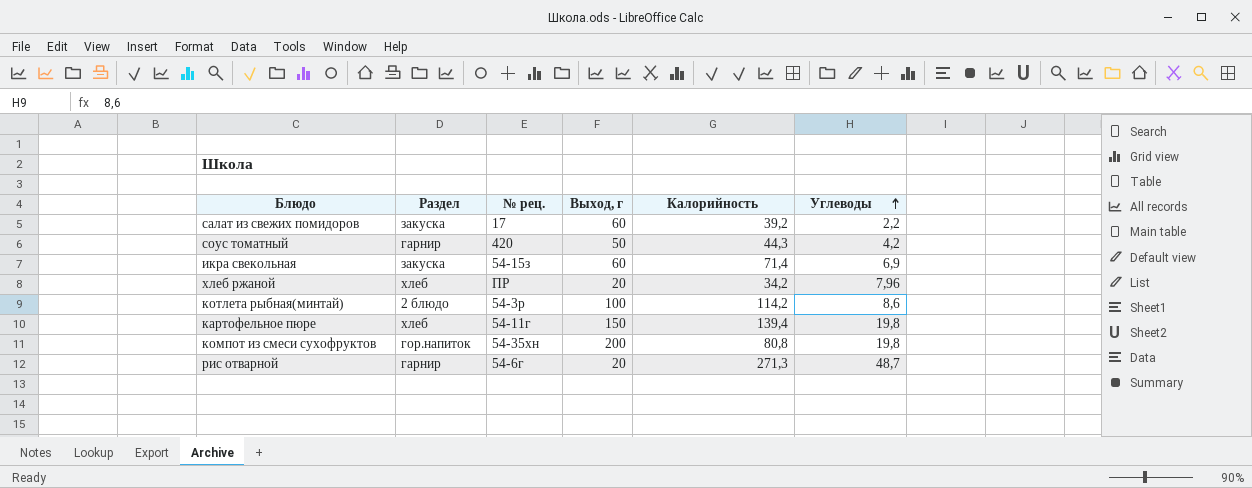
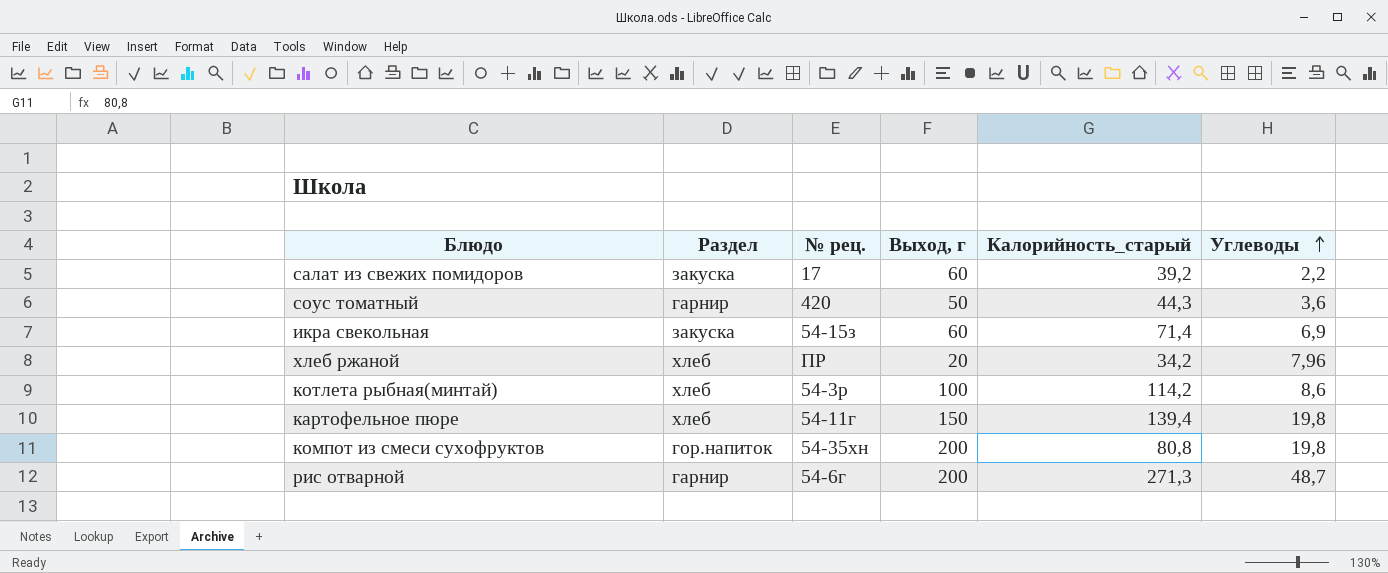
column name: Калорийность -> Калорийность_старый
соус томатный | Углеводы: 4,2 -> 3,6
котлета рыбная(минтай) | Раздел: 2 блюдо -> хлеб
рис отварной | Выход, г: 20 -> 200

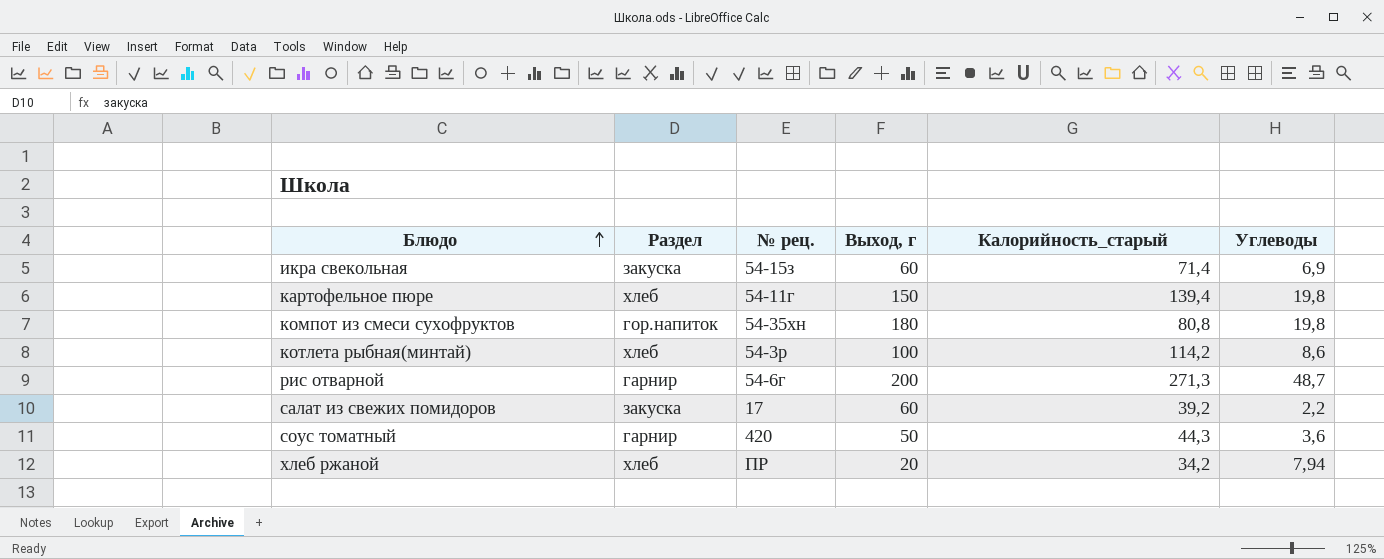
row order: Углеводы ascending -> Блюдо ascending
компот из смеси сухофруктов | Выход, г: 200 -> 180
хлеб ржаной | Углеводы: 7,96 -> 7,94

